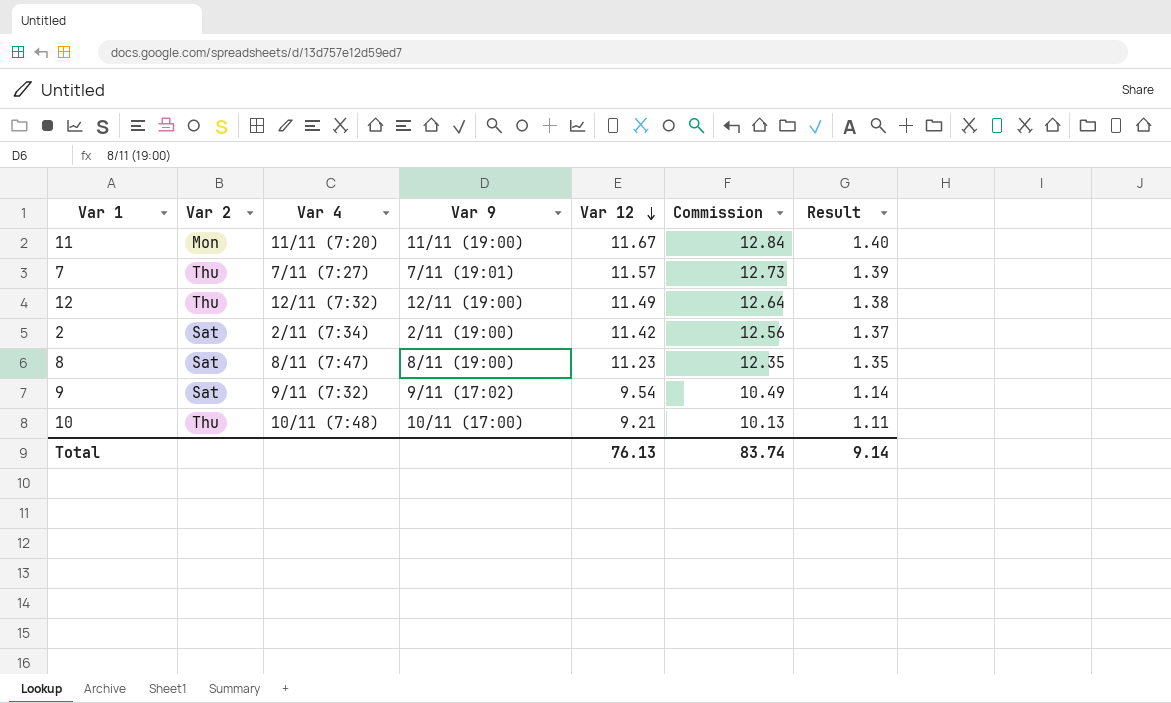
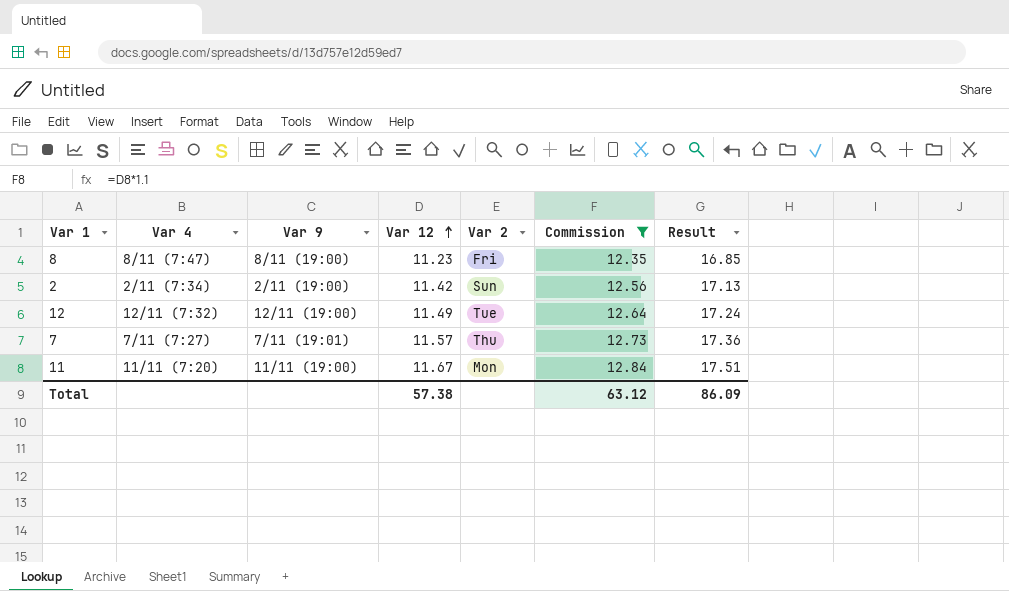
filter: none -> Commission >= 12.35
row order: Var 12 descending -> Var 12 ascending
column Var 2 | position: 2 -> 5
column Result | formula: [Var 12] * 0.12 -> [Var 12] * 1.5
8 | Var 2: Sat -> Fri
2 | Var 2: Sat -> Sun
12 | Var 2: Thu -> Tue
Total | Var 12: 76.13 -> 57.38
Total | Commission: 83.74 -> 63.12
Total | Result: 9.14 -> 86.09

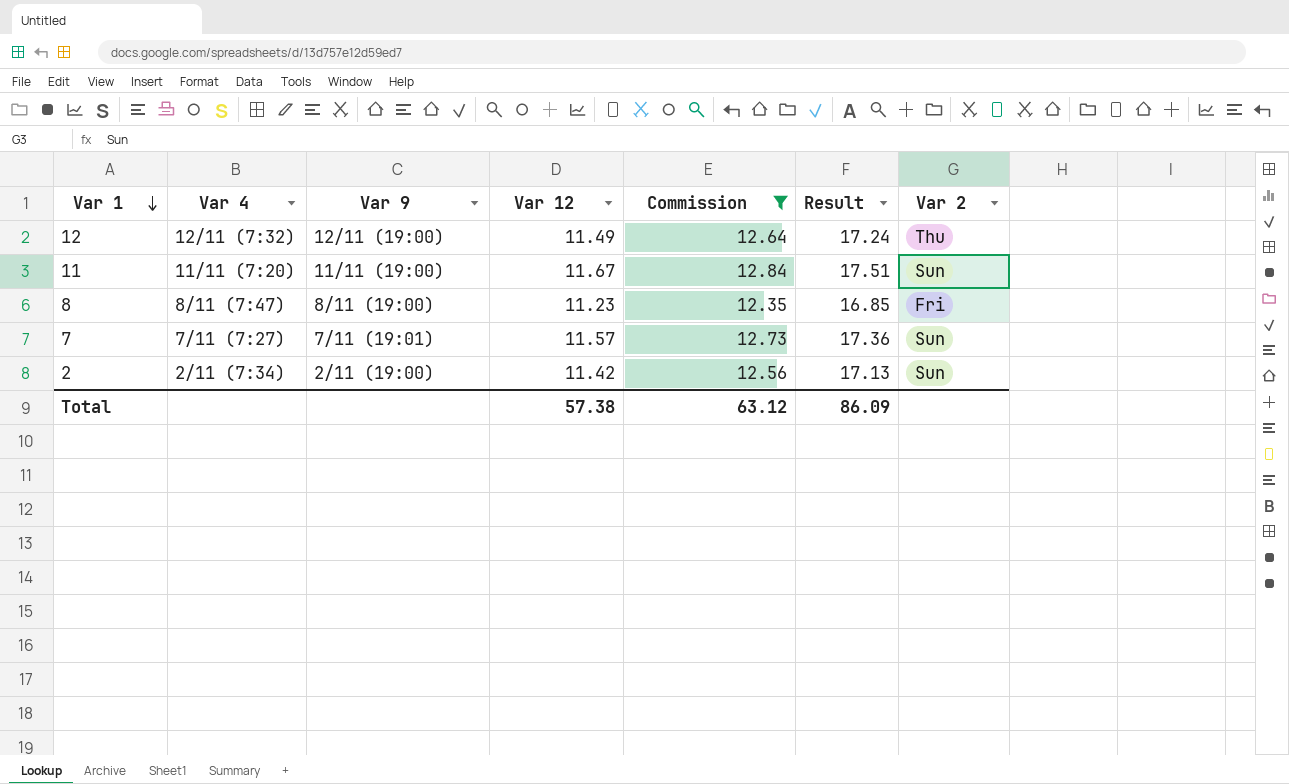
row order: Var 12 ascending -> Var 1 descending
column Var 2 | position: 5 -> 7
12 | Var 2: Tue -> Thu
11 | Var 2: Mon -> Sun
7 | Var 2: Thu -> Sun

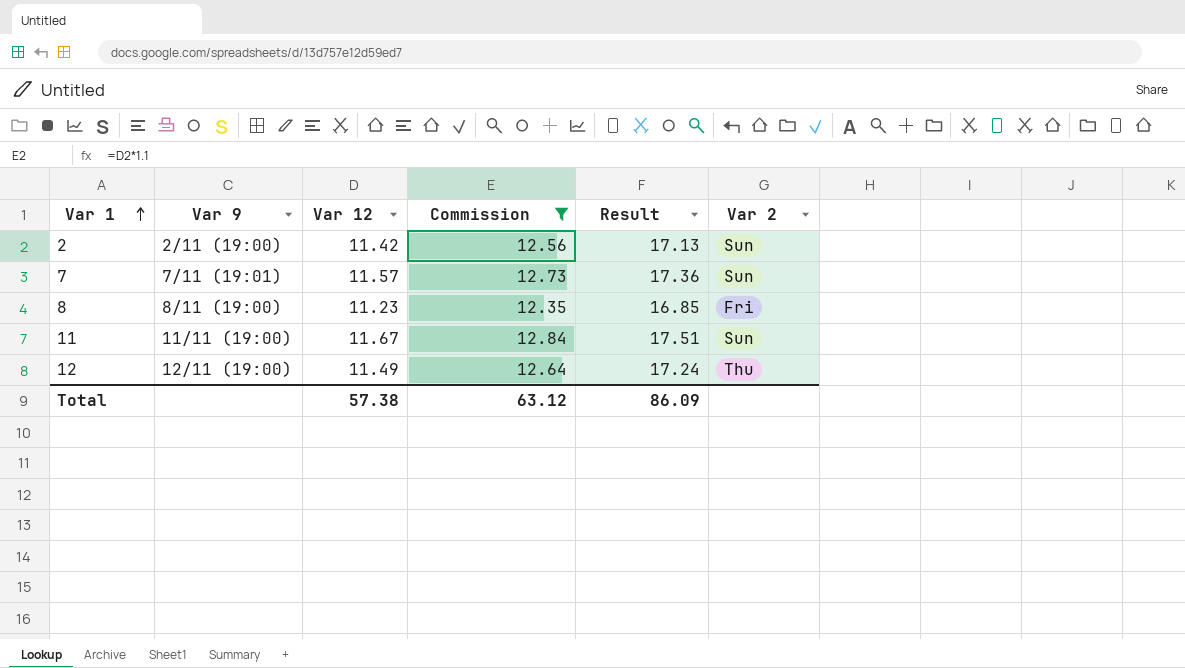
row order: Var 1 descending -> Var 1 ascending
column Var 4 | position: 2 -> none

